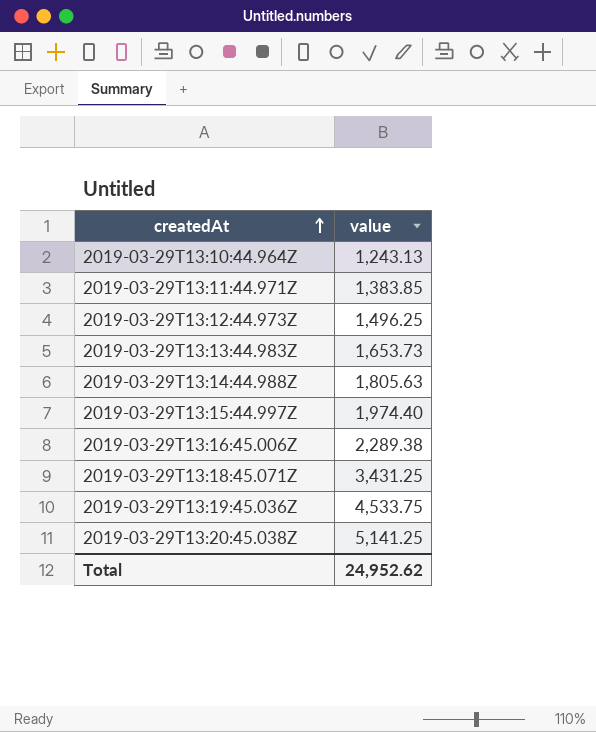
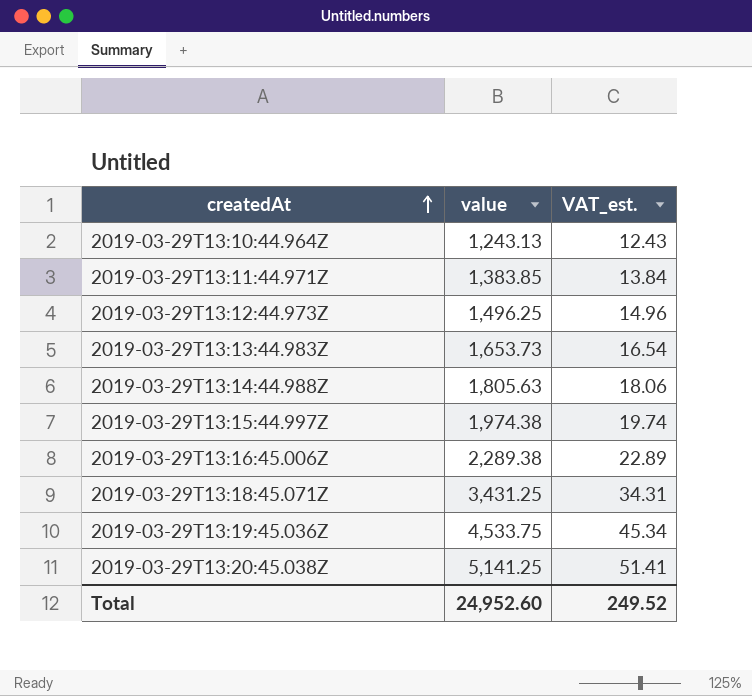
column VAT_est. | formula: none -> [value] * 0.01
2019-03-29T13:15:44.997Z | value: 1,974.40 -> 1,974.38
Total | value: 24,952.62 -> 24,952.60

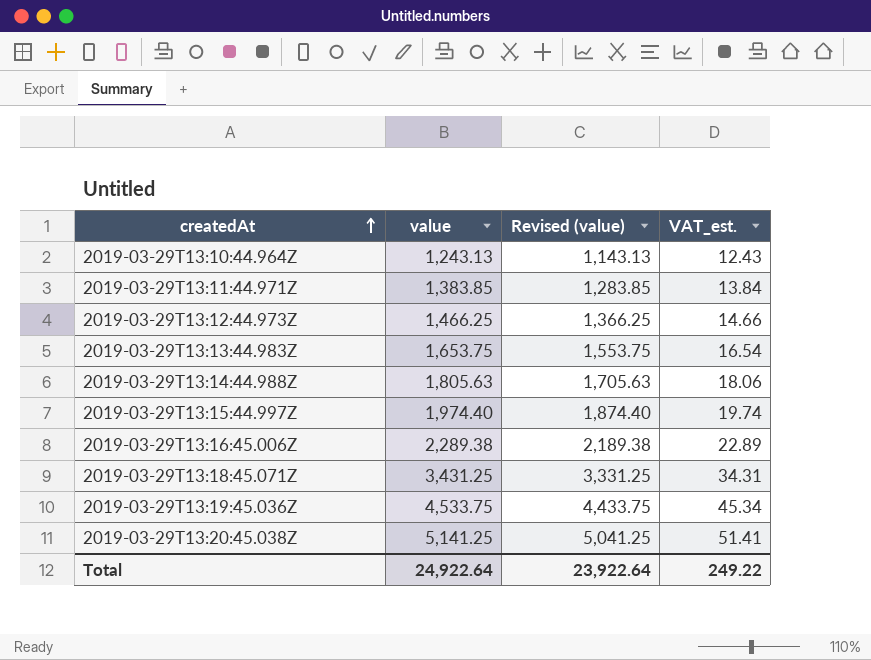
column Revised (value) | formula: none -> [value] - 100
2019-03-29T13:12:44.973Z | value: 1,496.25 -> 1,466.25
2019-03-29T13:12:44.973Z | VAT_est.: 14.96 -> 14.66
2019-03-29T13:13:44.983Z | value: 1,653.73 -> 1,653.75
2019-03-29T13:15:44.997Z | value: 1,974.38 -> 1,974.40
Total | value: 24,952.60 -> 24,922.64
Total | VAT_est.: 249.52 -> 249.22

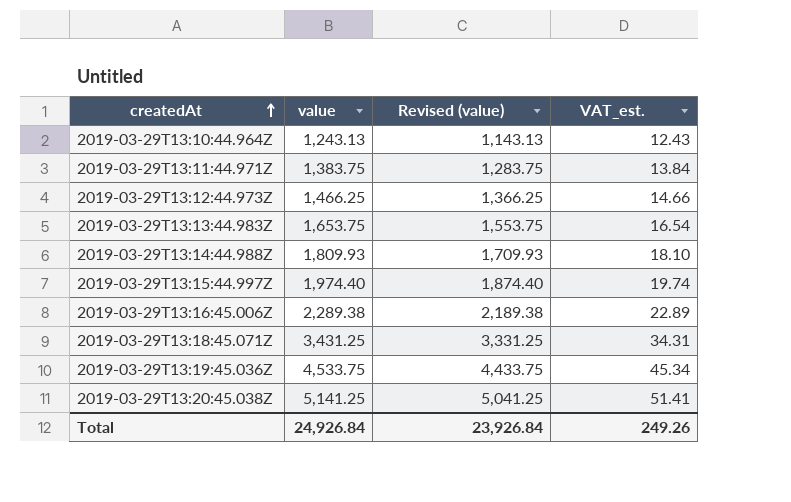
2019-03-29T13:11:44.971Z | value: 1,383.85 -> 1,383.75
2019-03-29T13:11:44.971Z | Revised (value): 1,283.85 -> 1,283.75
2019-03-29T13:14:44.988Z | value: 1,805.63 -> 1,809.93
2019-03-29T13:14:44.988Z | Revised (value): 1,705.63 -> 1,709.93
2019-03-29T13:14:44.988Z | VAT_est.: 18.06 -> 18.10
Total | value: 24,922.64 -> 24,926.84
Total | Revised (value): 23,922.64 -> 23,926.84
Total | VAT_est.: 249.22 -> 249.26

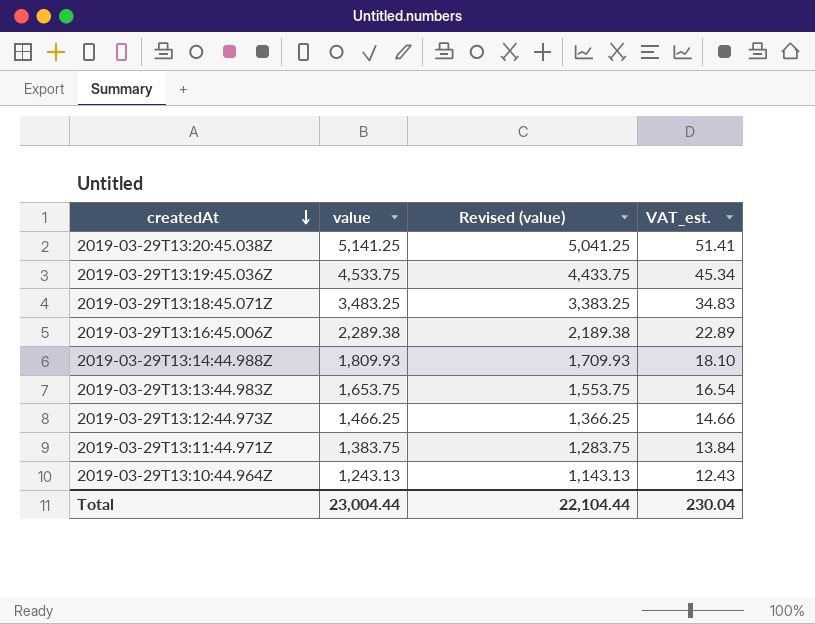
row order: createdAt ascending -> createdAt descending
row 2019-03-29T13:15:44.997Z: 1,974.40 | 1,874.40 | 19.74 -> none
2019-03-29T13:18:45.071Z | value: 3,431.25 -> 3,483.25
2019-03-29T13:18:45.071Z | Revised (value): 3,331.25 -> 3,383.25
2019-03-29T13:18:45.071Z | VAT_est.: 34.31 -> 34.83
Total | value: 24,926.84 -> 23,004.44
Total | Revised (value): 23,926.84 -> 22,104.44
Total | VAT_est.: 249.26 -> 230.04

